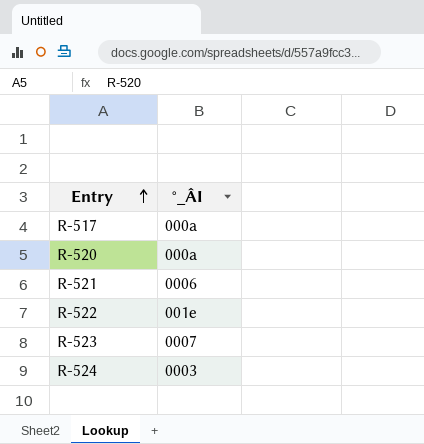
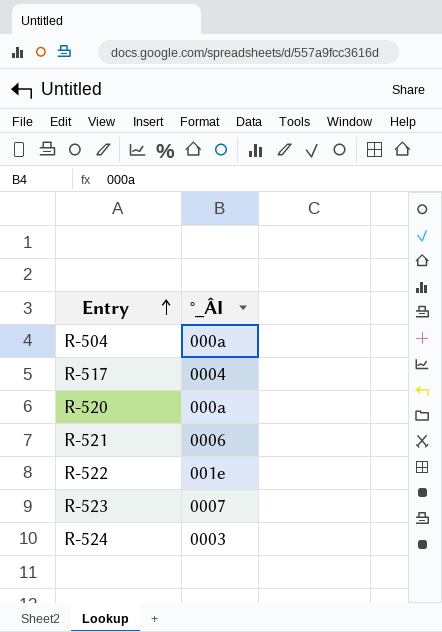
row R-504: none -> 000a
R-517 | °_ÂI: 000a -> 0004

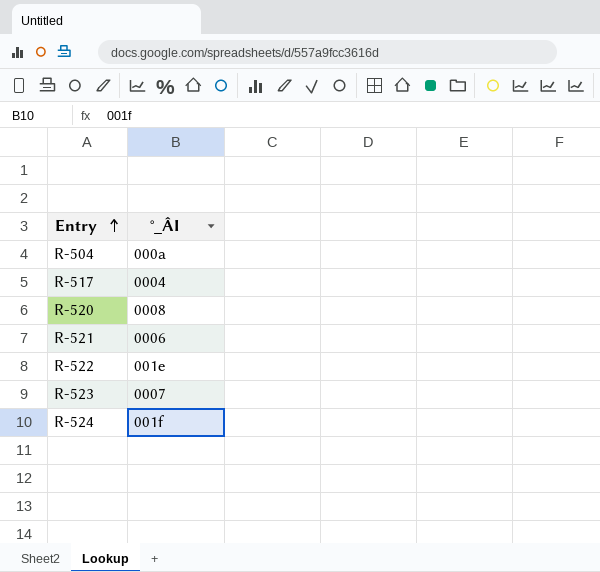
R-520 | °_ÂI: 000a -> 0008
R-524 | °_ÂI: 0003 -> 001f

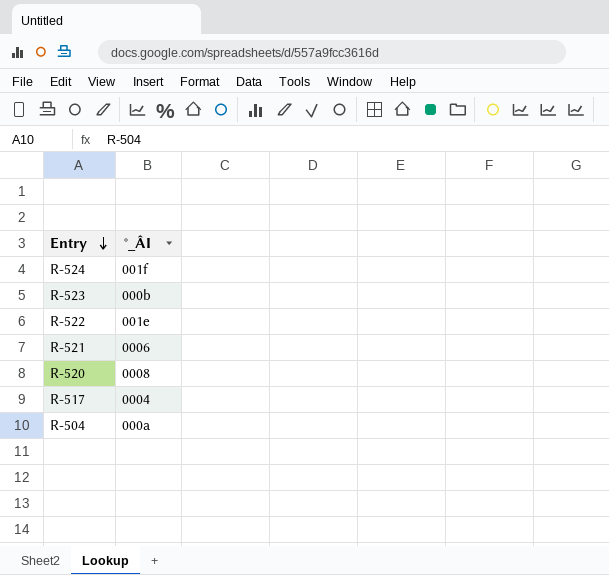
row order: Entry ascending -> Entry descending
R-523 | °_ÂI: 0007 -> 000b

